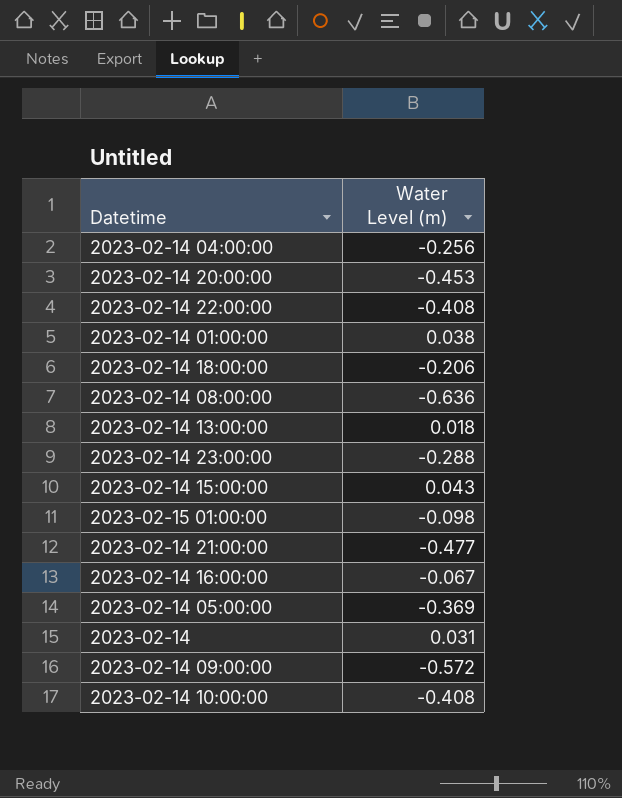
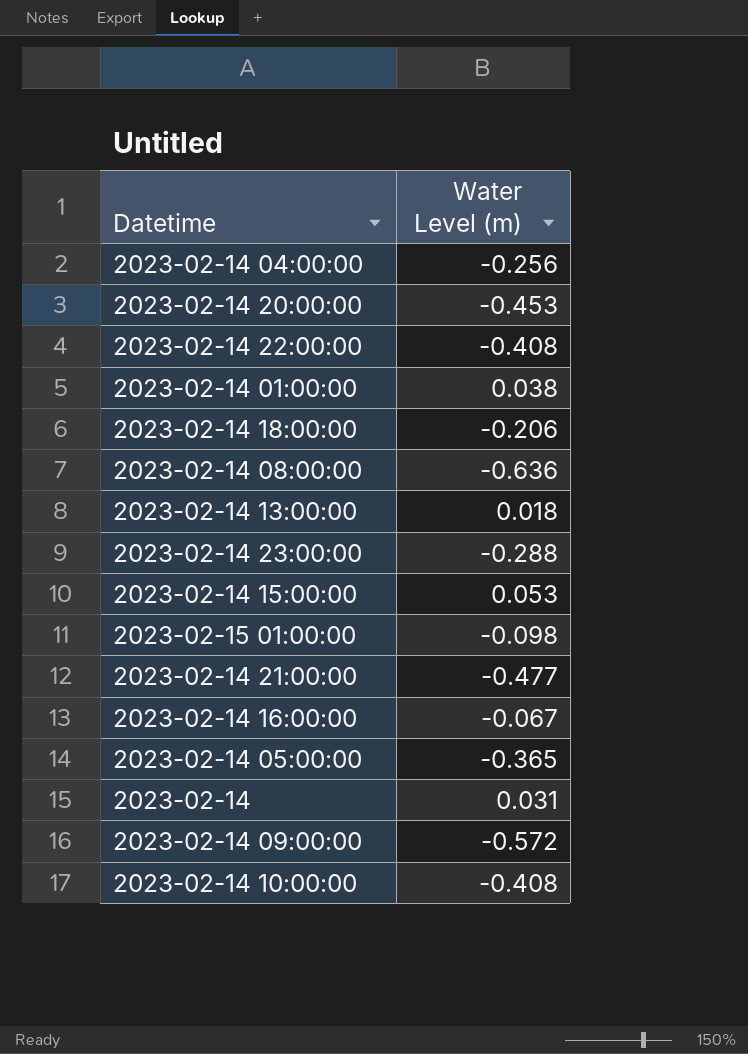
2023-02-14 15:00:00 | Water Level (m): 0.043 -> 0.053
2023-02-14 05:00:00 | Water Level (m): -0.369 -> -0.365

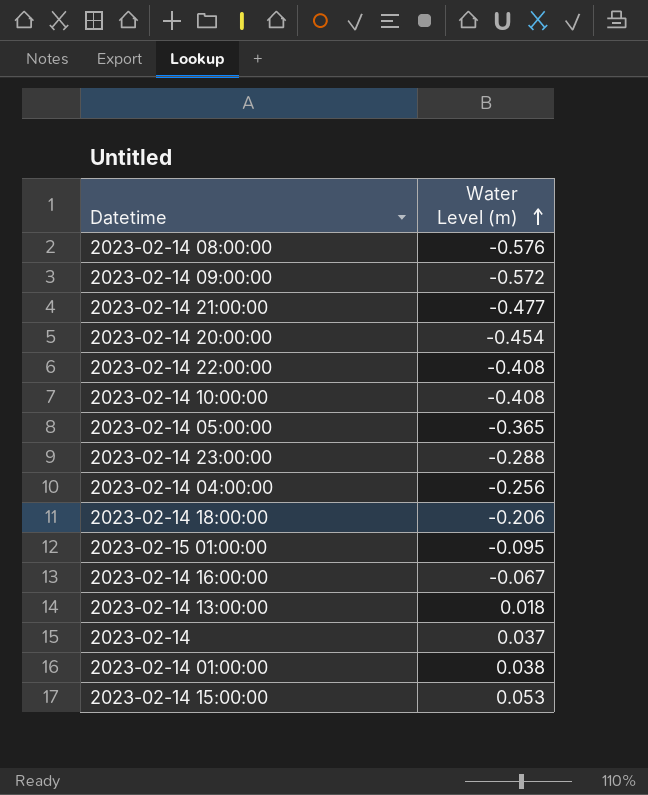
row order: none -> Water Level (m) ascending
2023-02-14 08:00:00 | Water Level (m): -0.636 -> -0.576
2023-02-14 20:00:00 | Water Level (m): -0.453 -> -0.454
2023-02-15 01:00:00 | Water Level (m): -0.098 -> -0.095
2023-02-14 | Water Level (m): 0.031 -> 0.037

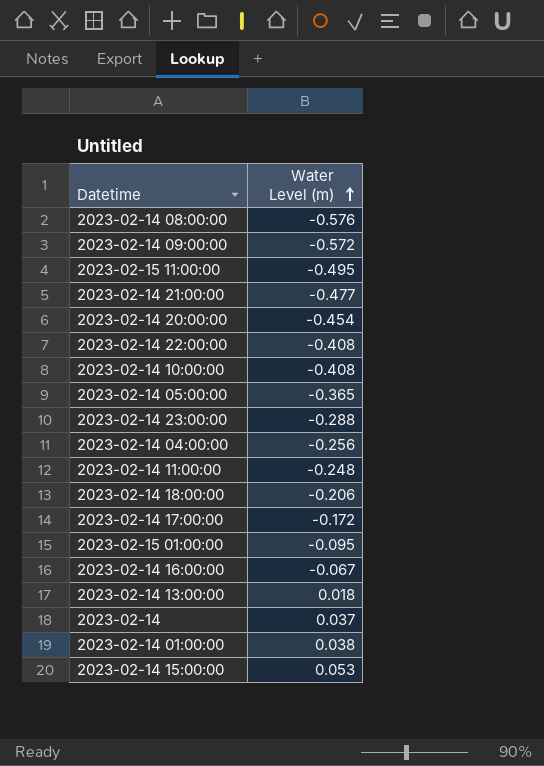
row 2023-02-15 11:00:00: none -> -0.495
row 2023-02-14 11:00:00: none -> -0.248
row 2023-02-14 17:00:00: none -> -0.172

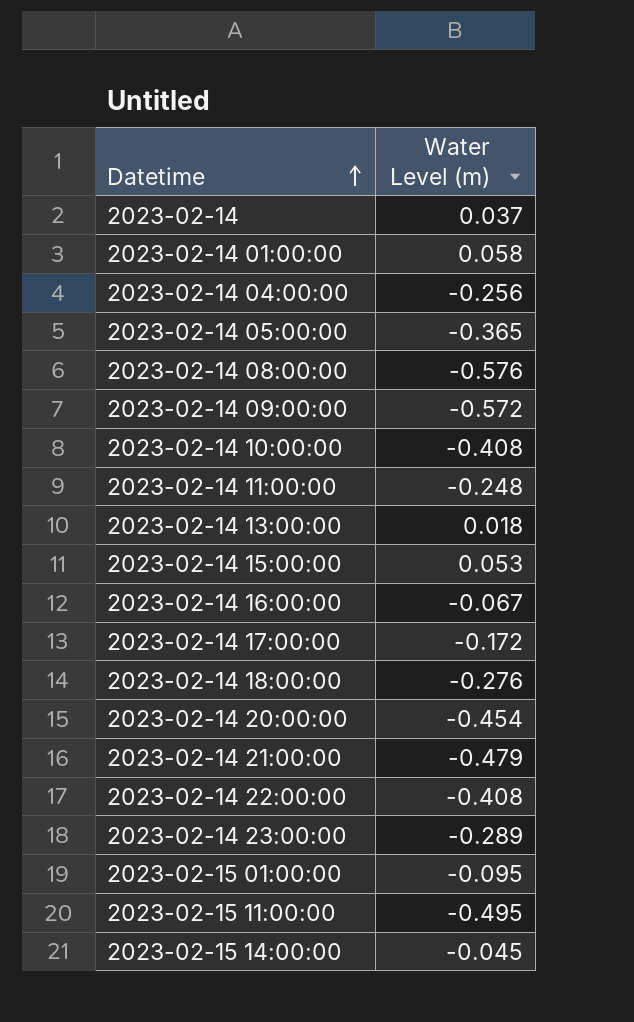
row order: Water Level (m) ascending -> Datetime ascending
2023-02-14 01:00:00 | Water Level (m): 0.038 -> 0.058
2023-02-14 18:00:00 | Water Level (m): -0.206 -> -0.276
2023-02-14 21:00:00 | Water Level (m): -0.477 -> -0.479
2023-02-14 23:00:00 | Water Level (m): -0.288 -> -0.289
row 2023-02-15 14:00:00: none -> -0.045

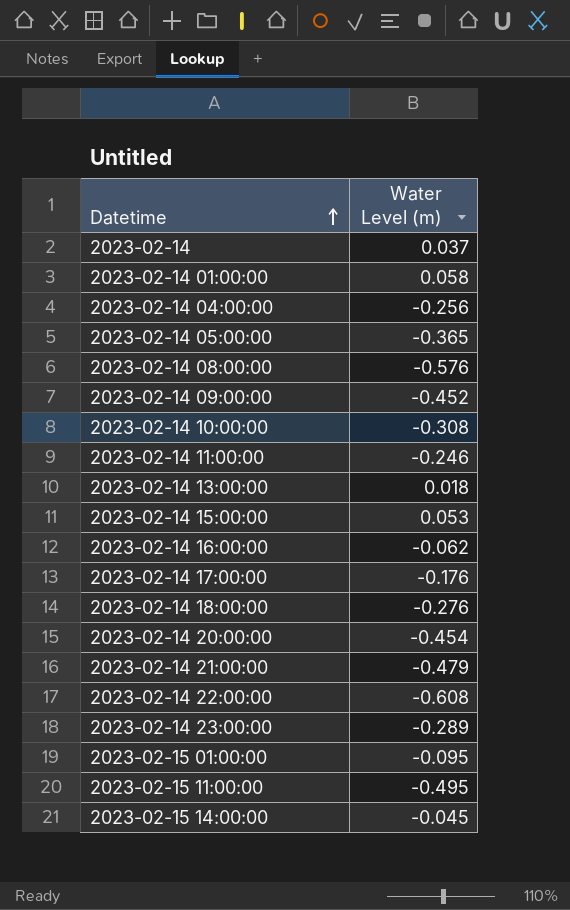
2023-02-14 09:00:00 | Water Level (m): -0.572 -> -0.452
2023-02-14 10:00:00 | Water Level (m): -0.408 -> -0.308
2023-02-14 11:00:00 | Water Level (m): -0.248 -> -0.246
2023-02-14 16:00:00 | Water Level (m): -0.067 -> -0.062
2023-02-14 17:00:00 | Water Level (m): -0.172 -> -0.176
2023-02-14 22:00:00 | Water Level (m): -0.408 -> -0.608

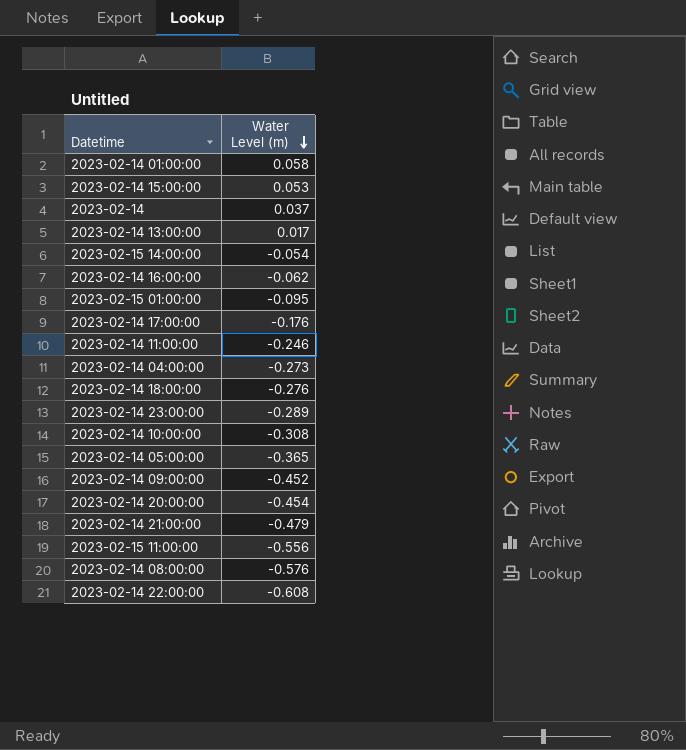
row order: Datetime ascending -> Water Level (m) descending
2023-02-14 13:00:00 | Water Level (m): 0.018 -> 0.017
2023-02-15 14:00:00 | Water Level (m): -0.045 -> -0.054
2023-02-14 04:00:00 | Water Level (m): -0.256 -> -0.273
2023-02-15 11:00:00 | Water Level (m): -0.495 -> -0.556

